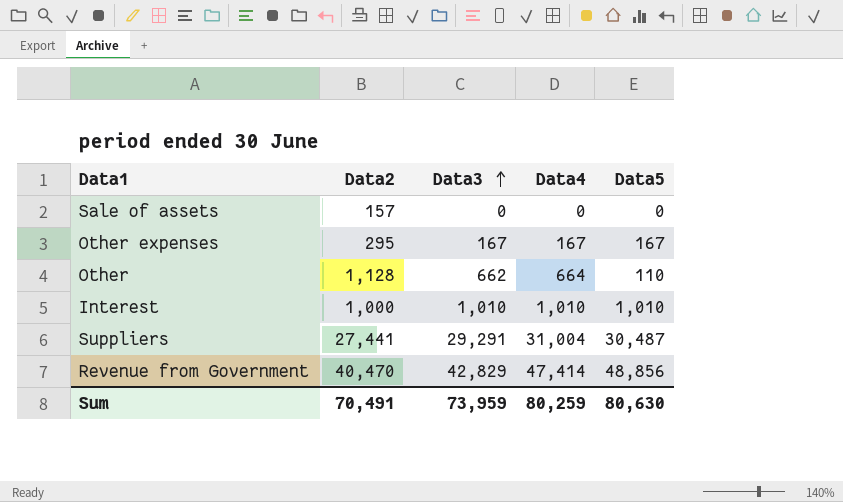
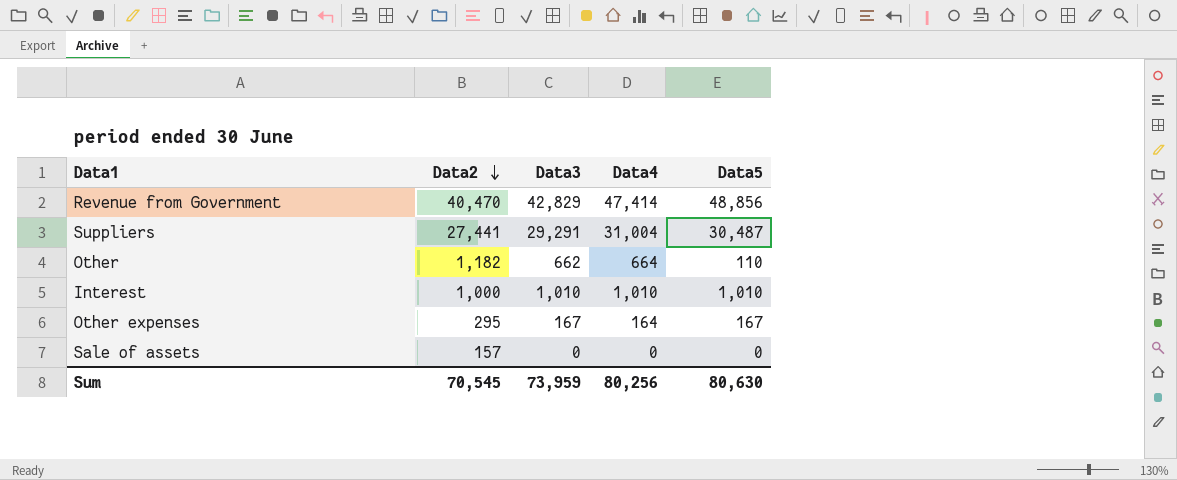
row order: Data3 ascending -> Data2 descending
Other | Data2: 1,128 -> 1,182
Other expenses | Data4: 167 -> 164
Sum | Data2: 70,491 -> 70,545
Sum | Data4: 80,259 -> 80,256

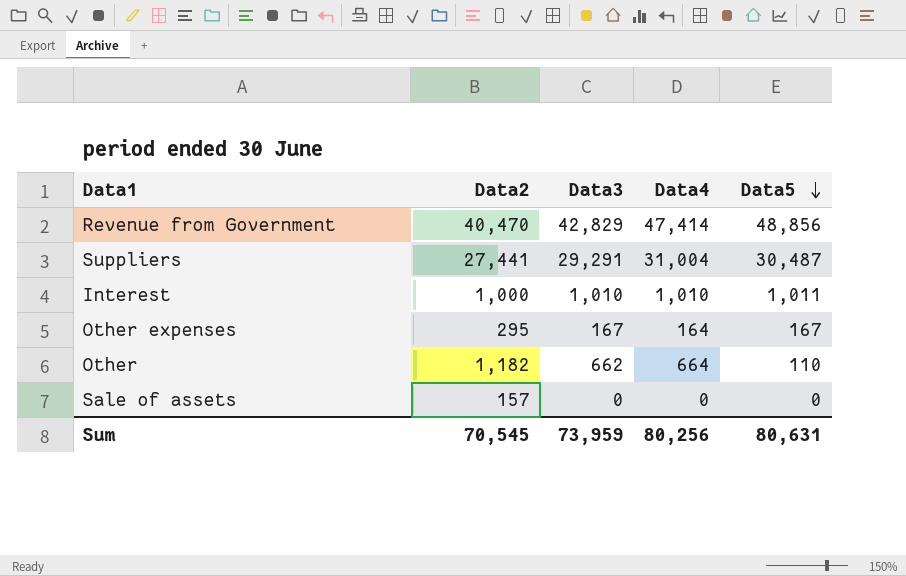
row order: Data2 descending -> Data5 descending
Interest | Data5: 1,010 -> 1,011
Sum | Data5: 80,630 -> 80,631

